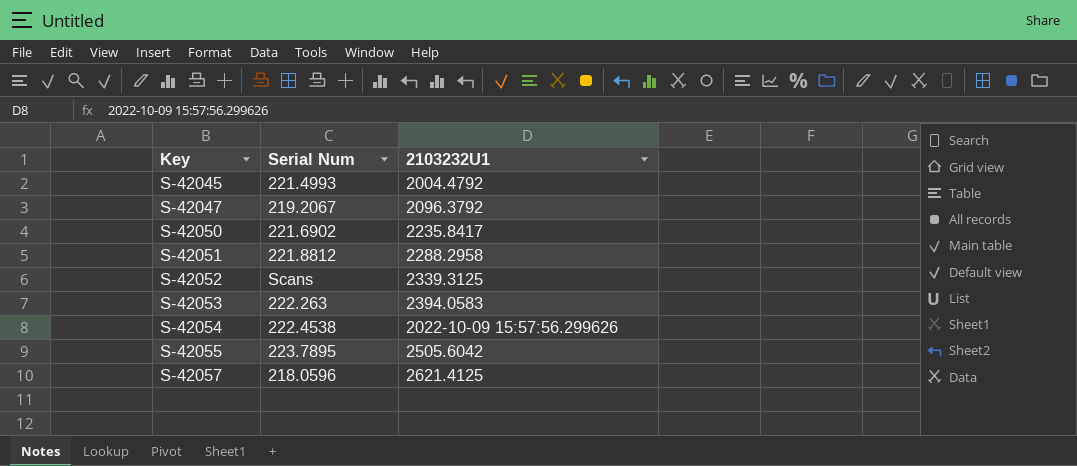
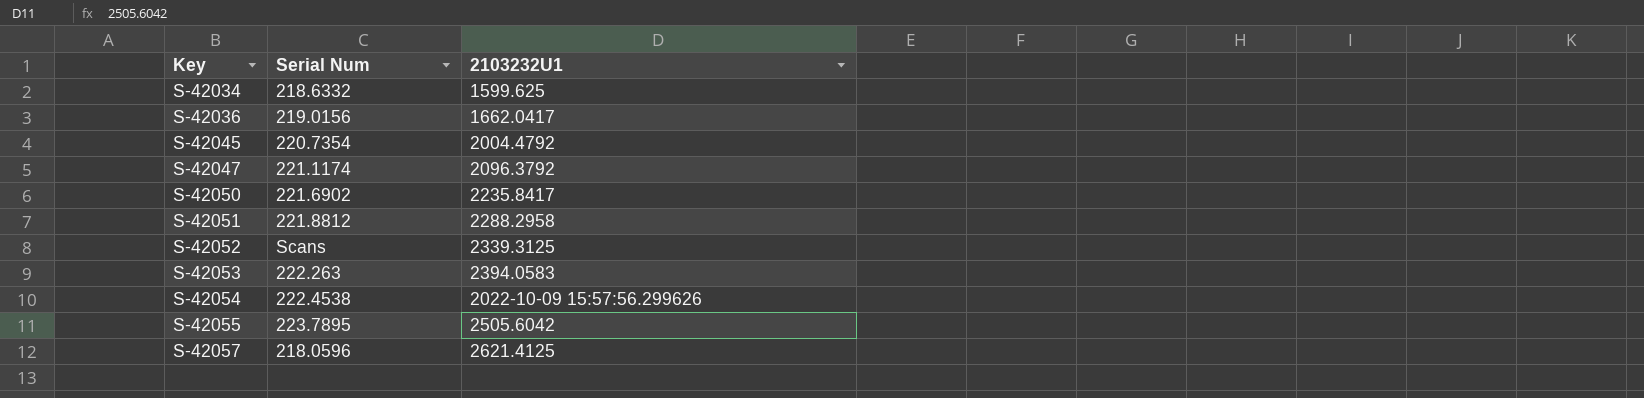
row S-42034: none -> 218.6332 | 1599.625
row S-42036: none -> 219.0156 | 1662.0417
S-42045 | Serial Num: 221.4993 -> 220.7354
S-42047 | Serial Num: 219.2067 -> 221.1174

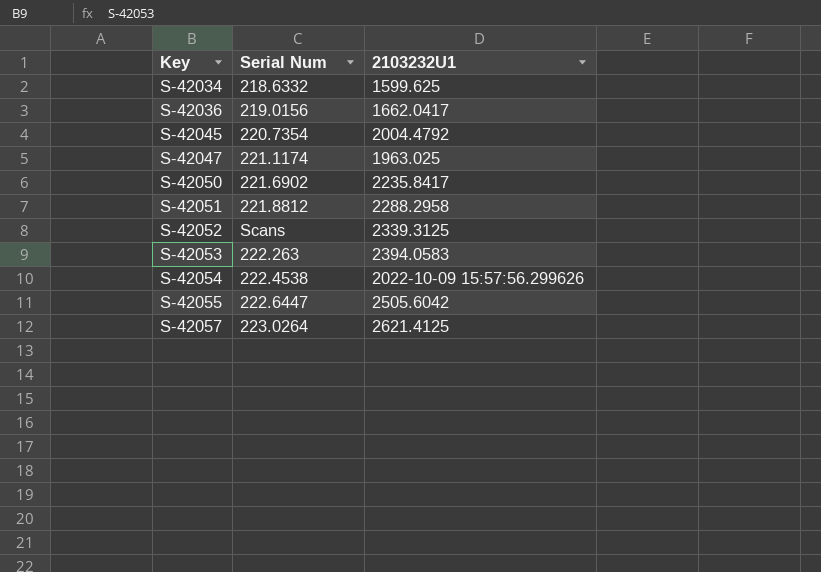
S-42047 | 2103232U1: 2096.3792 -> 1963.025
S-42055 | Serial Num: 223.7895 -> 222.6447
S-42057 | Serial Num: 218.0596 -> 223.0264

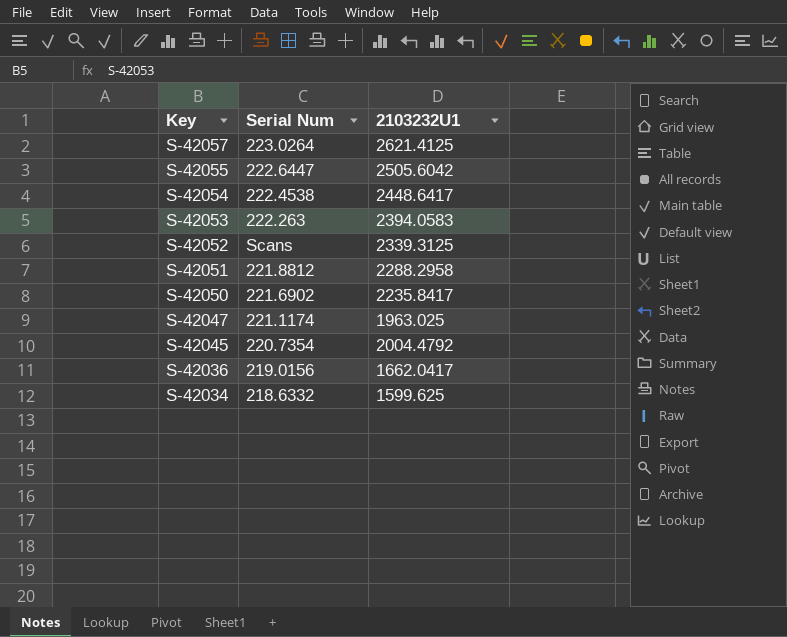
row order: Key ascending -> Key descending
S-42054 | 2103232U1: 2022-10-09 15:57:56.299626 -> 2448.6417

